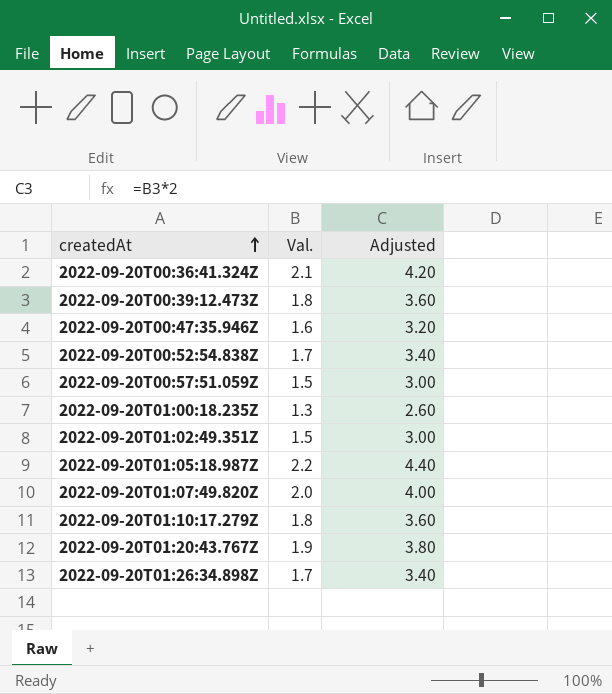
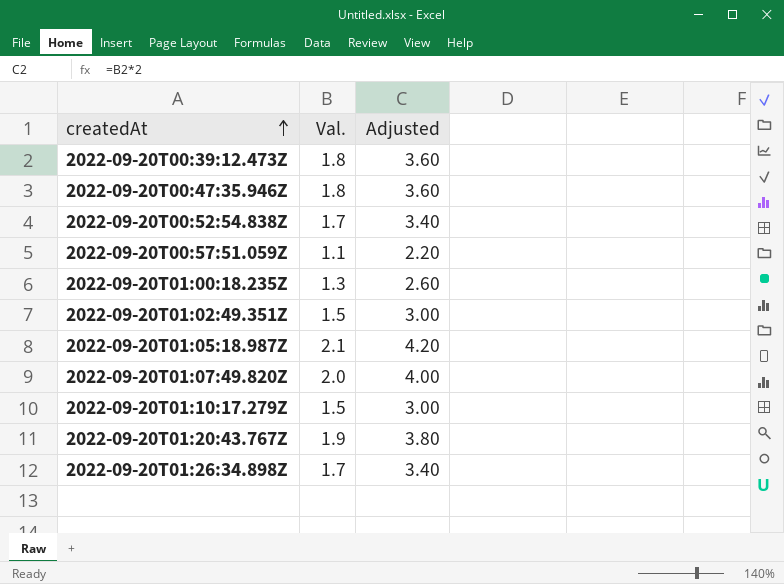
row 2022-09-20T00:36:41.324Z: 2.1 | 4.20 -> none
2022-09-20T00:47:35.946Z | Val.: 1.6 -> 1.8
2022-09-20T00:47:35.946Z | Adjusted: 3.20 -> 3.60
2022-09-20T00:57:51.059Z | Val.: 1.5 -> 1.1
2022-09-20T00:57:51.059Z | Adjusted: 3.00 -> 2.20
2022-09-20T01:05:18.987Z | Val.: 2.2 -> 2.1
2022-09-20T01:05:18.987Z | Adjusted: 4.40 -> 4.20
2022-09-20T01:10:17.279Z | Val.: 1.8 -> 1.5
2022-09-20T01:10:17.279Z | Adjusted: 3.60 -> 3.00

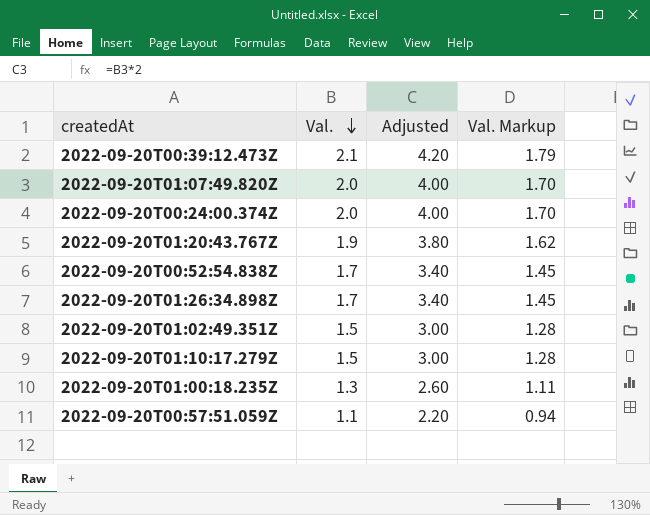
row order: createdAt ascending -> Val. descending
column Val. Markup | formula: none -> [Val.] * 0.85
row 2022-09-20T00:47:35.946Z: 1.8 | 3.60 -> none
row 2022-09-20T01:05:18.987Z: 2.1 | 4.20 -> none
2022-09-20T00:39:12.473Z | Val.: 1.8 -> 2.1
2022-09-20T00:39:12.473Z | Adjusted: 3.60 -> 4.20
row 2022-09-20T00:24:00.374Z: none -> 2.0 | 4.00 | 1.70

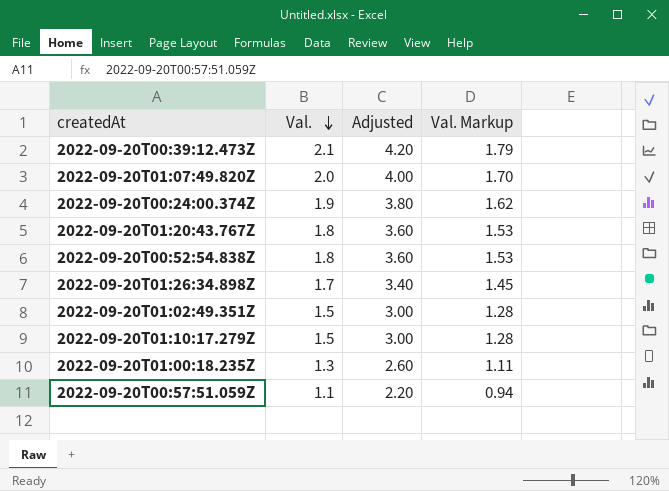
2022-09-20T00:24:00.374Z | Val.: 2.0 -> 1.9
2022-09-20T00:24:00.374Z | Adjusted: 4.00 -> 3.80
2022-09-20T00:24:00.374Z | Val. Markup: 1.70 -> 1.62
2022-09-20T01:20:43.767Z | Val.: 1.9 -> 1.8
2022-09-20T01:20:43.767Z | Adjusted: 3.80 -> 3.60
2022-09-20T01:20:43.767Z | Val. Markup: 1.62 -> 1.53
2022-09-20T00:52:54.838Z | Val.: 1.7 -> 1.8
2022-09-20T00:52:54.838Z | Adjusted: 3.40 -> 3.60
2022-09-20T00:52:54.838Z | Val. Markup: 1.45 -> 1.53

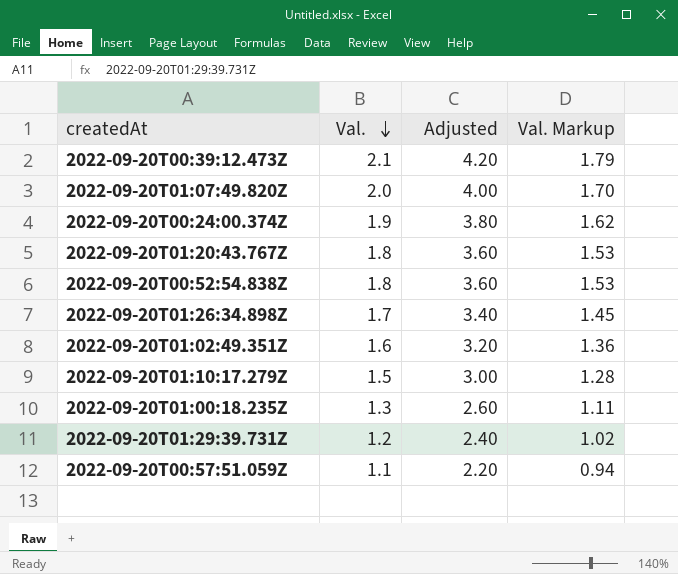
2022-09-20T01:02:49.351Z | Val.: 1.5 -> 1.6
2022-09-20T01:02:49.351Z | Adjusted: 3.00 -> 3.20
2022-09-20T01:02:49.351Z | Val. Markup: 1.28 -> 1.36
row 2022-09-20T01:29:39.731Z: none -> 1.2 | 2.40 | 1.02

